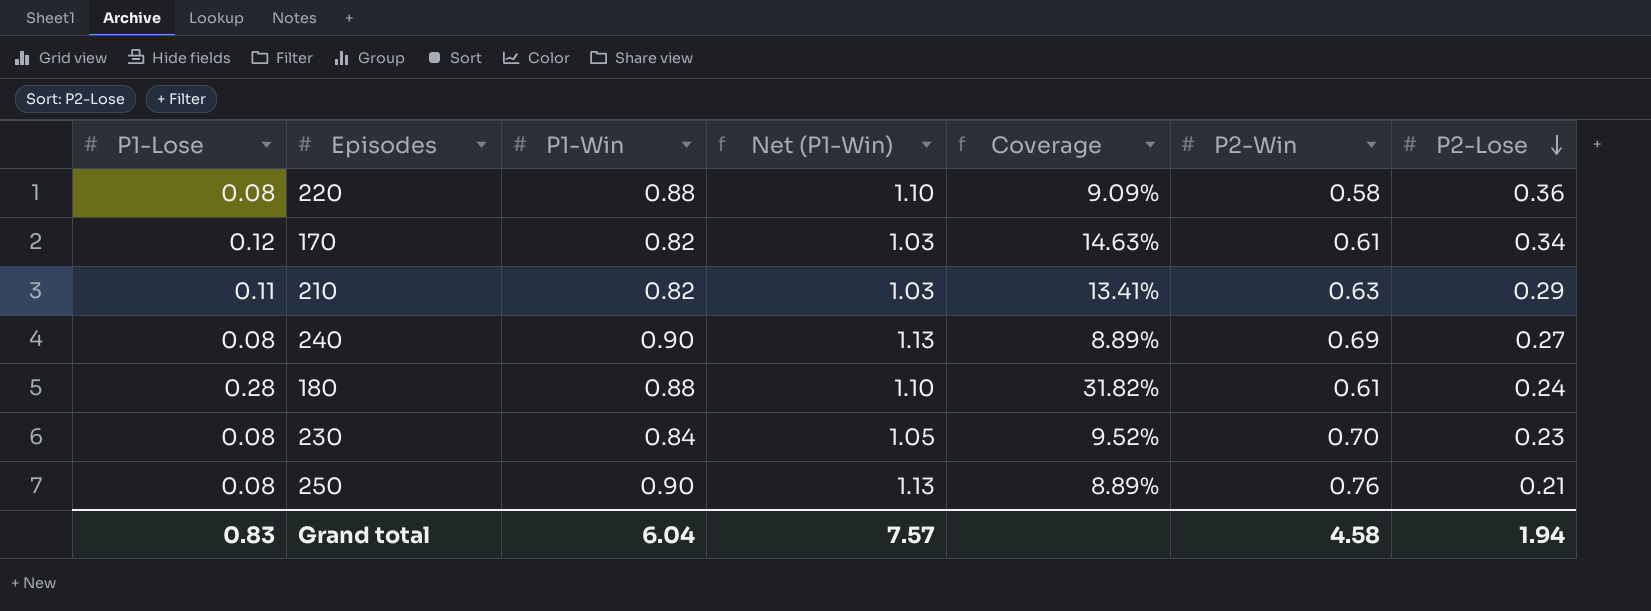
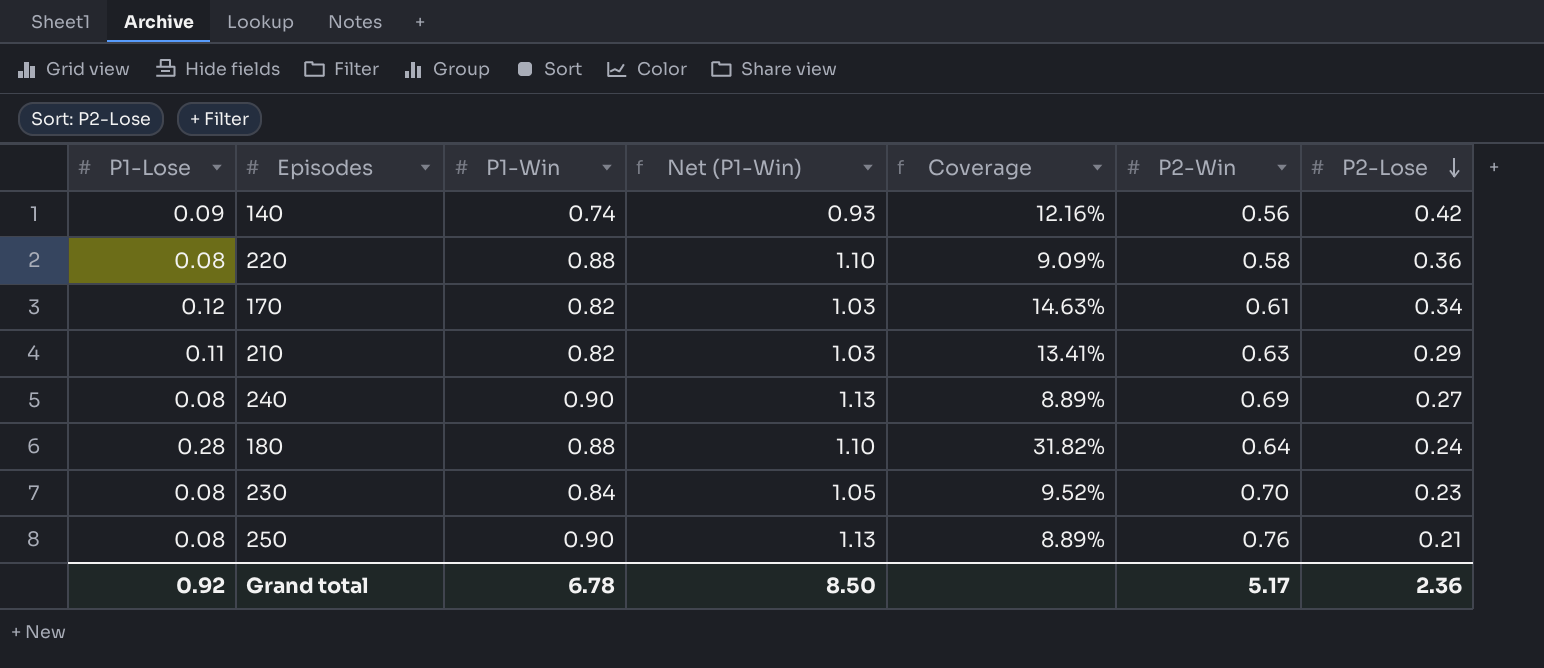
row 140: none -> 0.09 | 0.74 | 0.93 | 12.16% | 0.56 | 0.42
180 | P2-Win: 0.61 -> 0.64
Grand total | P1-Lose: 0.83 -> 0.92
Grand total | P1-Win: 6.04 -> 6.78
Grand total | Net (P1-Win): 7.57 -> 8.50
Grand total | P2-Win: 4.58 -> 5.17
Grand total | P2-Lose: 1.94 -> 2.36

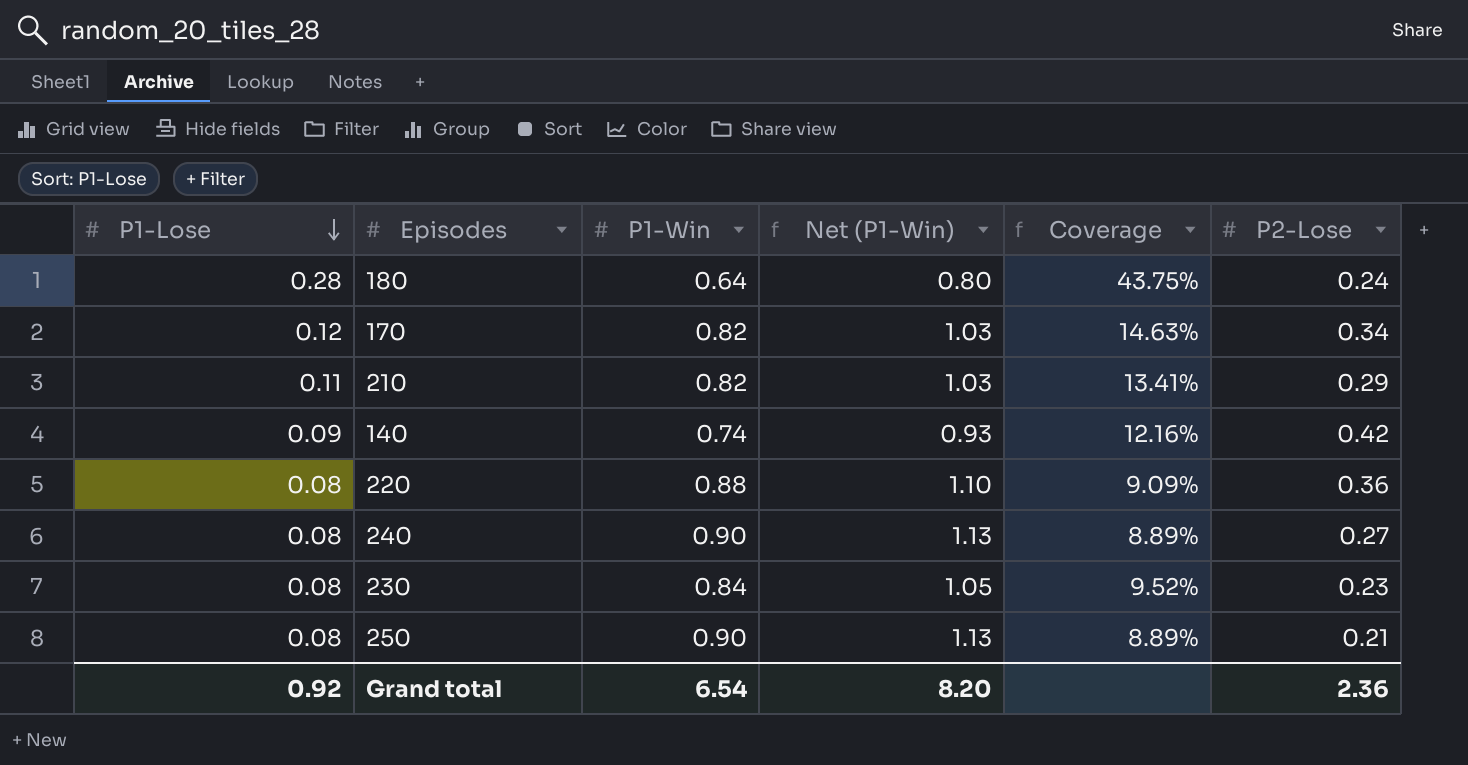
row order: P2-Lose descending -> P1-Lose descending
column P2-Win | position: 6 -> none
180 | P1-Win: 0.88 -> 0.64
180 | Net (P1-Win): 1.10 -> 0.80
180 | Coverage: 31.82% -> 43.75%
Grand total | P1-Win: 6.78 -> 6.54
Grand total | Net (P1-Win): 8.50 -> 8.20

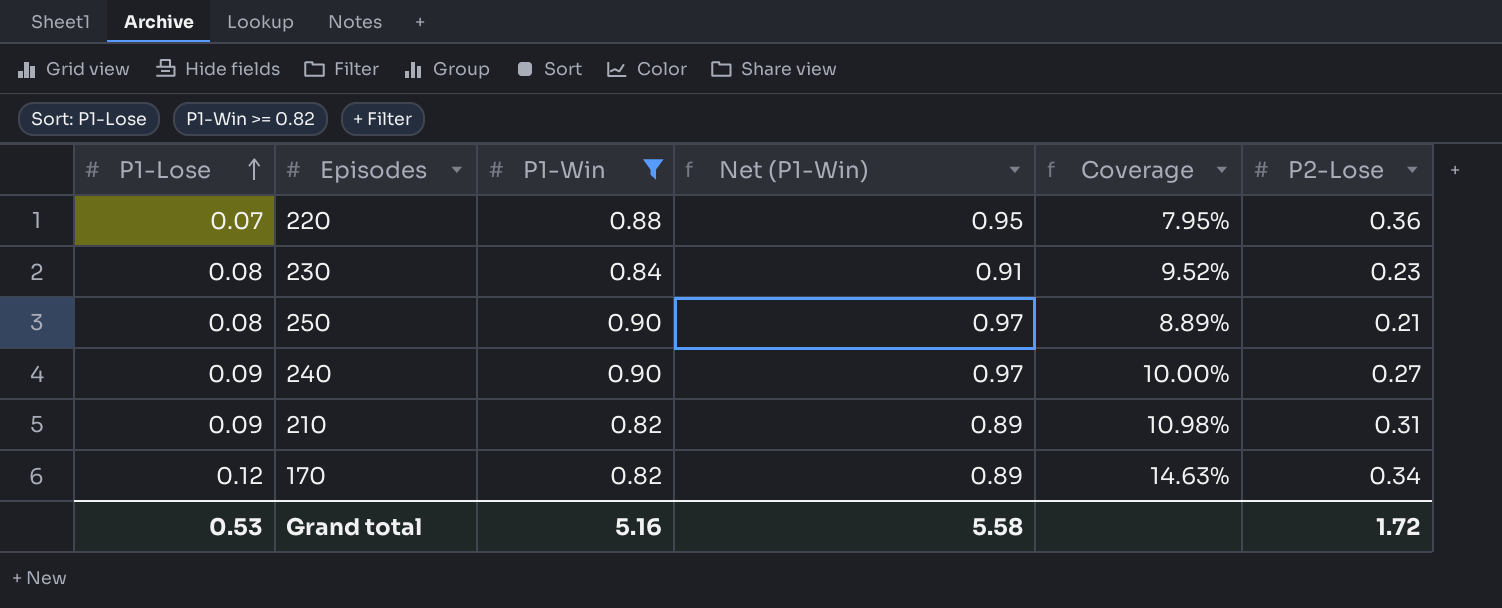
filter: none -> P1-Win >= 0.82
row order: P1-Lose descending -> P1-Lose ascending
column Net (P1-Win) | formula: [P1-Win] * 1.25 -> [P1-Win] * 1.08
220 | P1-Lose: 0.08 -> 0.07
220 | Coverage: 9.09% -> 7.95%
240 | P1-Lose: 0.08 -> 0.09
240 | Coverage: 8.89% -> 10.00%
210 | P1-Lose: 0.11 -> 0.09
210 | Coverage: 13.41% -> 10.98%
210 | P2-Lose: 0.29 -> 0.31
Grand total | P1-Lose: 0.92 -> 0.53
Grand total | P1-Win: 6.54 -> 5.16
Grand total | Net (P1-Win): 8.20 -> 5.58
Grand total | P2-Lose: 2.36 -> 1.72

